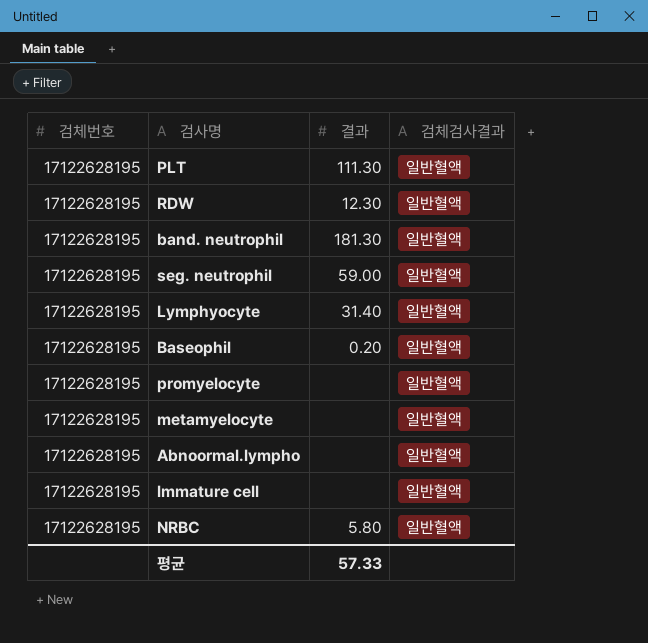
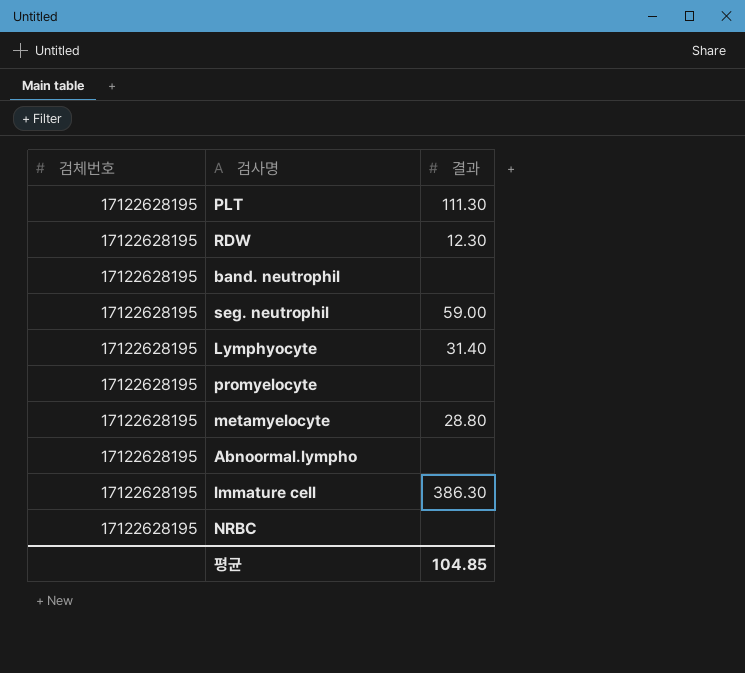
column 검체검사결과 | position: 4 -> none
row Baseophil: 17122628195 | 0.20 | 일반혈액 -> none
band. neutrophil | 결과: 181.30 -> none
metamyelocyte | 결과: none -> 28.80
lmmature cell | 결과: none -> 386.30
NRBC | 결과: 5.80 -> none
평균 | 결과: 57.33 -> 104.85

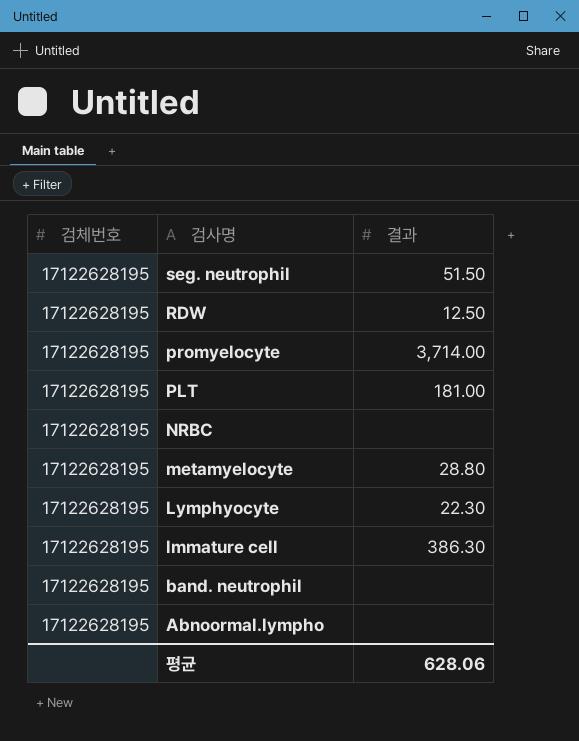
row order: none -> 검사명 descending
seg. neutrophil | 결과: 59.00 -> 51.50
RDW | 결과: 12.30 -> 12.50
promyelocyte | 결과: none -> 3,714.00
PLT | 결과: 111.30 -> 181.00
Lymphyocyte | 결과: 31.40 -> 22.30
평균 | 결과: 104.85 -> 628.06

